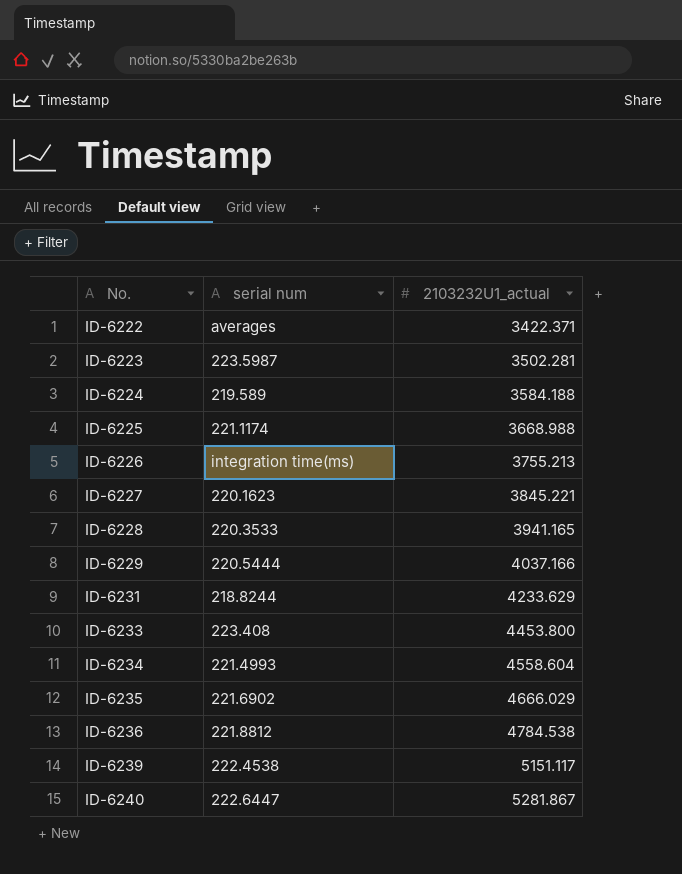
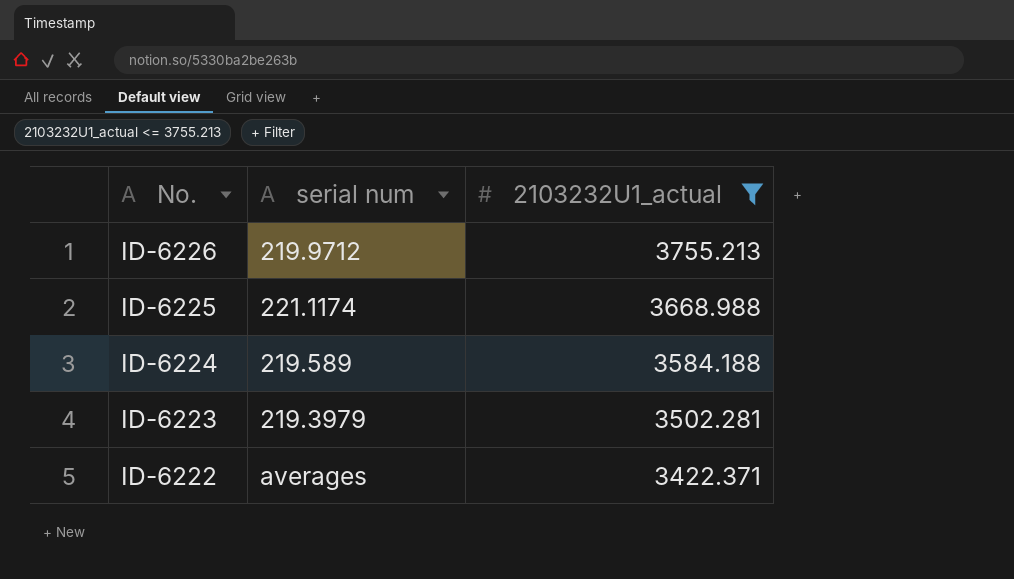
filter: none -> 2103232U1_actual <= 3755.213
row order: No. ascending -> No. descending
ID-6226 | serial num: integration time(ms) -> 219.9712
ID-6223 | serial num: 223.5987 -> 219.3979

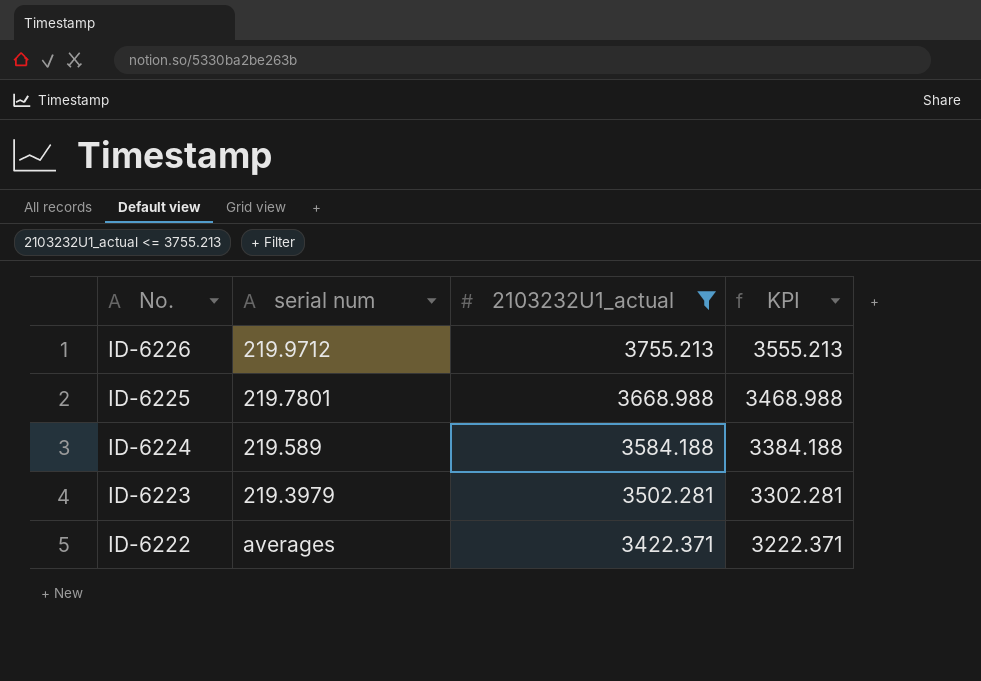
column KPI | formula: none -> [2103232U1_actual] - 200
ID-6225 | serial num: 221.1174 -> 219.7801

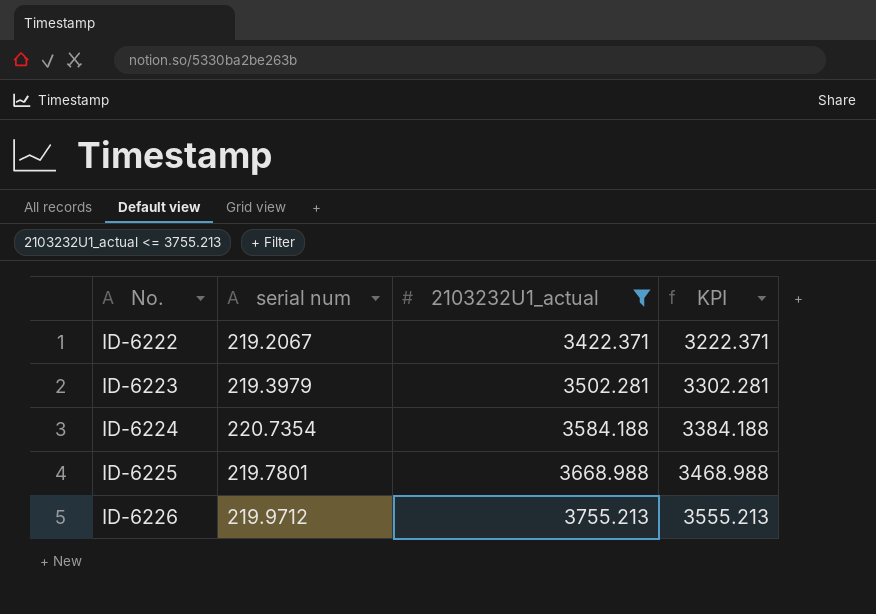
row order: No. descending -> No. ascending
ID-6222 | serial num: averages -> 219.2067
ID-6224 | serial num: 219.589 -> 220.7354

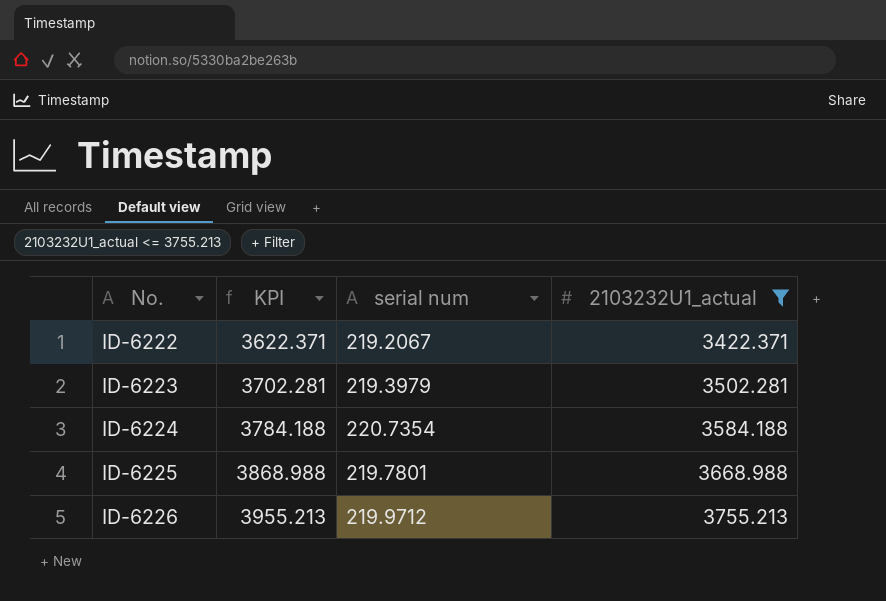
column KPI | formula: [2103232U1_actual] - 200 -> [2103232U1_actual] + 200
column KPI | position: 4 -> 2

